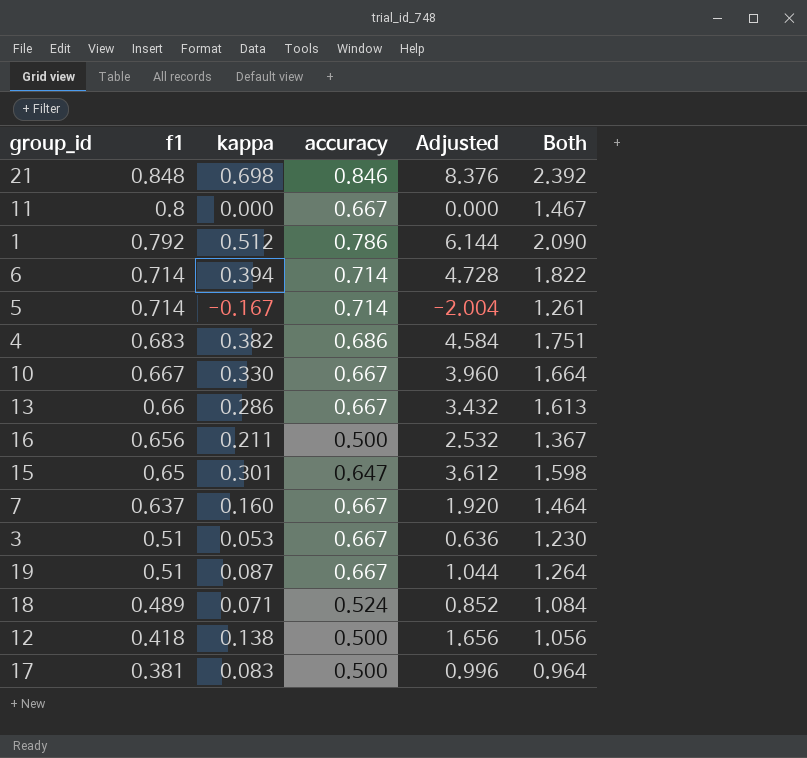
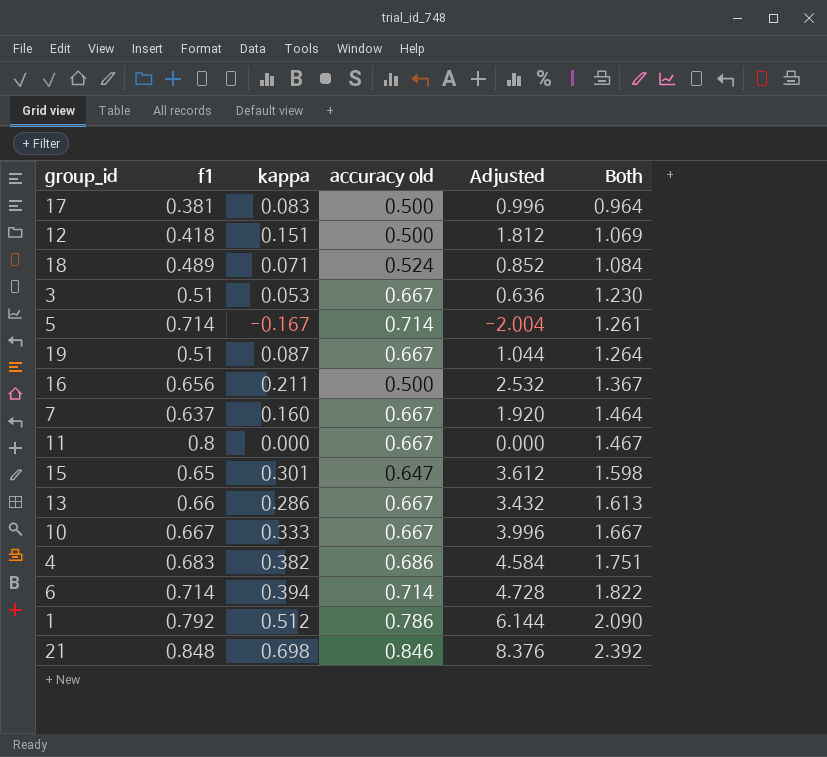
row order: f1 descending -> Both ascending
column name: accuracy -> accuracy old
12 | kappa: 0.138 -> 0.151
12 | Adjusted: 1.656 -> 1.812
12 | Both: 1.056 -> 1.069
10 | kappa: 0.330 -> 0.333
10 | Adjusted: 3.960 -> 3.996
10 | Both: 1.664 -> 1.667

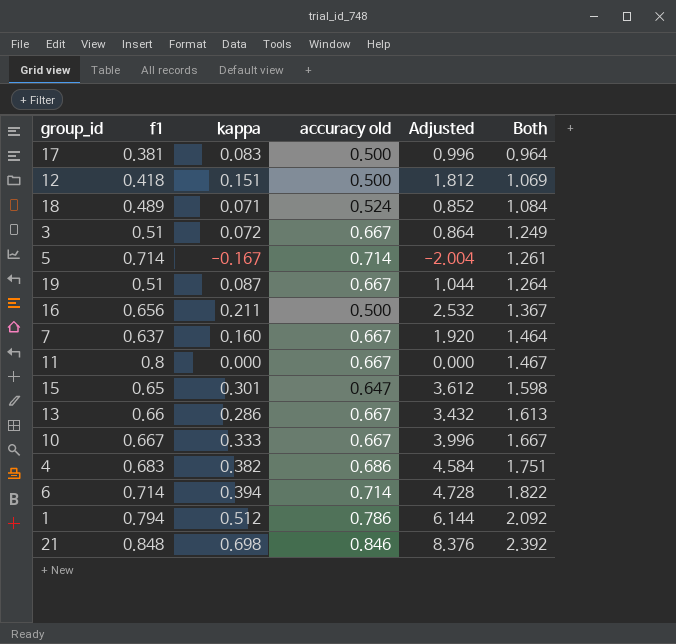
3 | kappa: 0.053 -> 0.072
3 | Adjusted: 0.636 -> 0.864
3 | Both: 1.230 -> 1.249
1 | f1: 0.792 -> 0.794
1 | Both: 2.090 -> 2.092

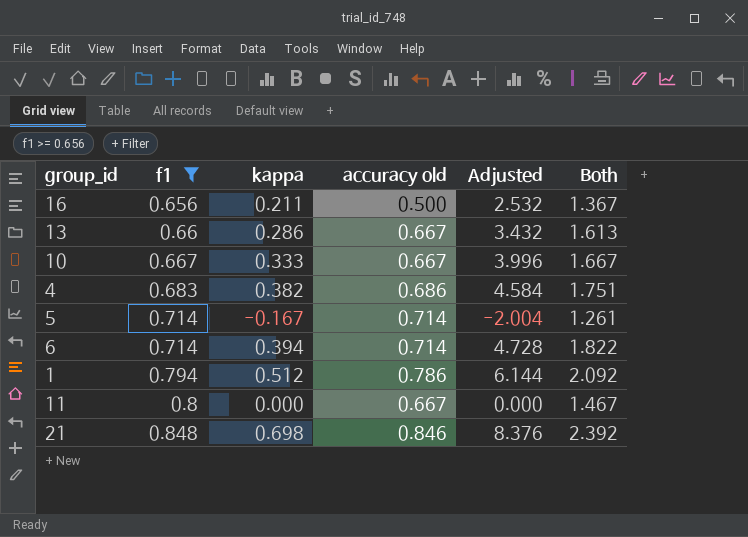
filter: none -> f1 >= 0.656
row order: Both ascending -> f1 ascending

